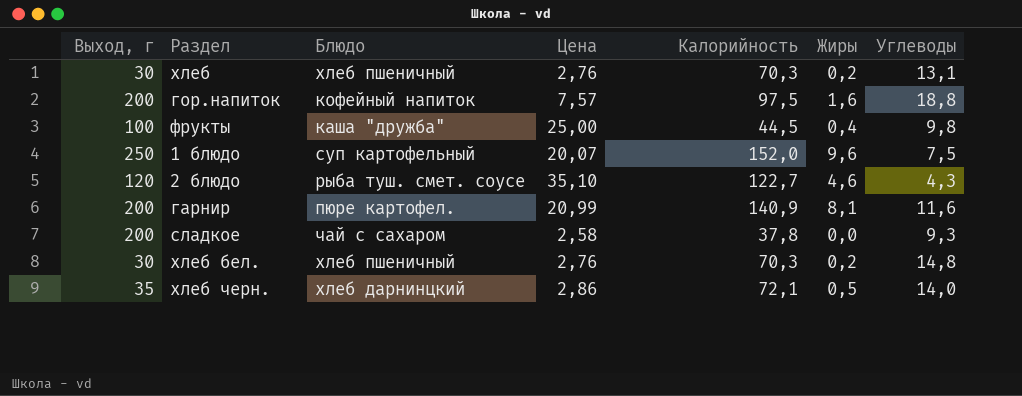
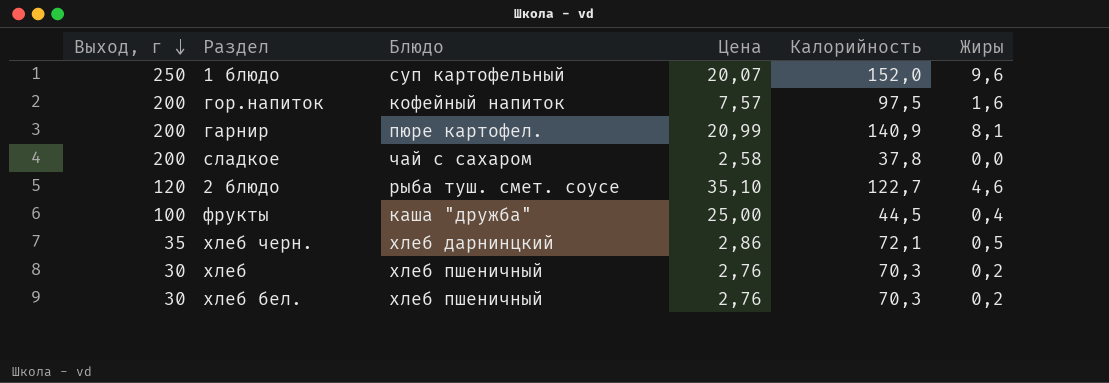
row order: none -> Выход, г descending
column Углеводы | position: 7 -> none

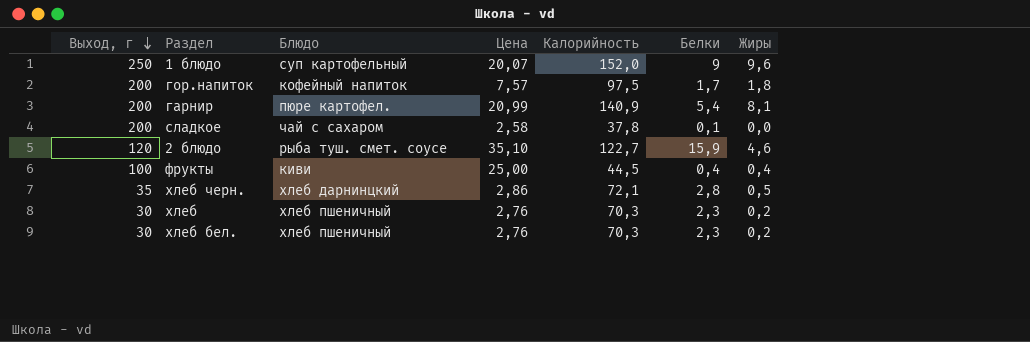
column Белки | position: none -> 6
гор.напиток | Жиры: 1,6 -> 1,8
фрукты | Блюдо: каша "дружба" -> киви

